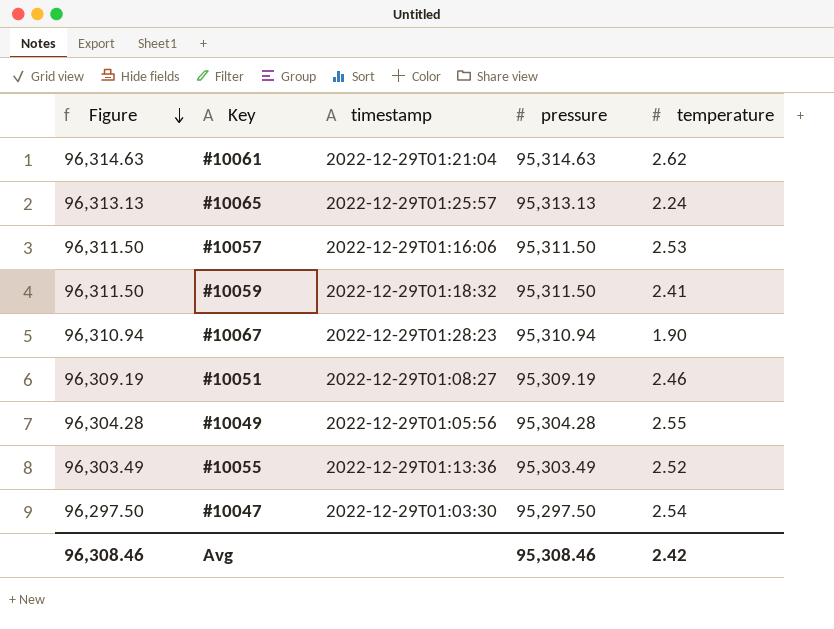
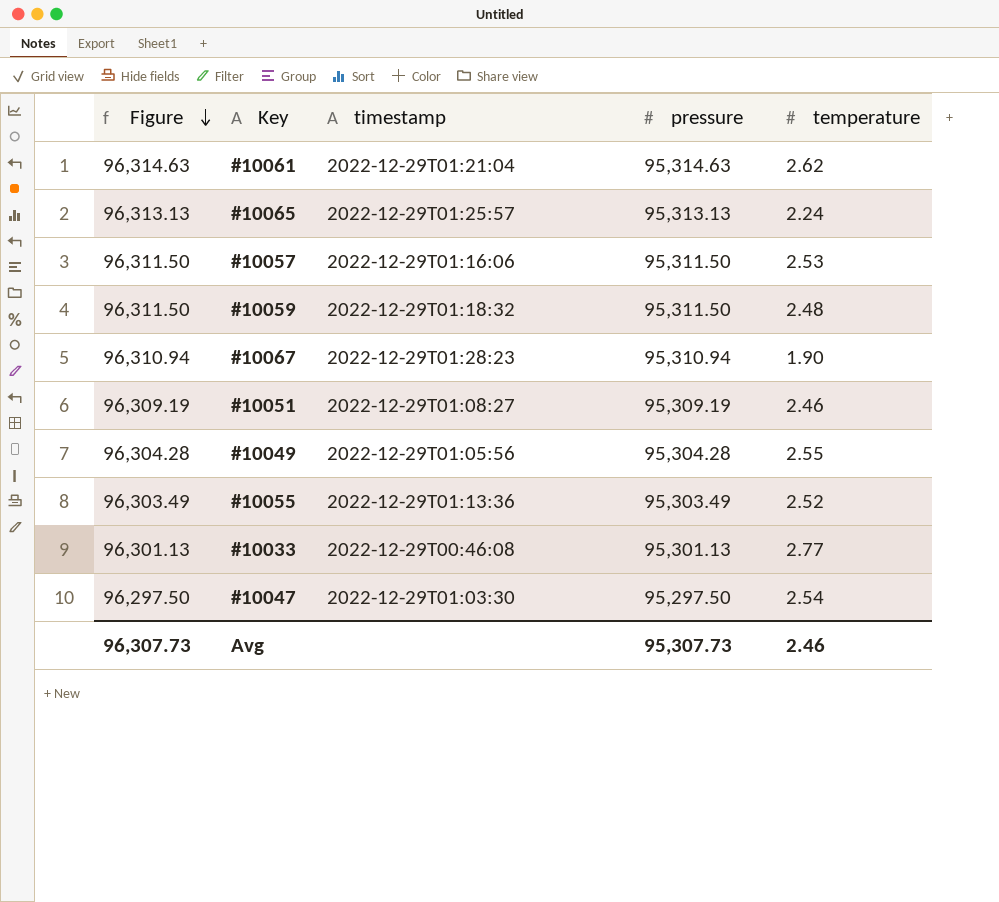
#10059 | temperature: 2.41 -> 2.48
row #10033: none -> 96,301.13 | 2022-12-29T00:46:08 | 95,301.13 | 2.77
Avg | Figure: 96,308.46 -> 96,307.73
Avg | pressure: 95,308.46 -> 95,307.73
Avg | temperature: 2.42 -> 2.46

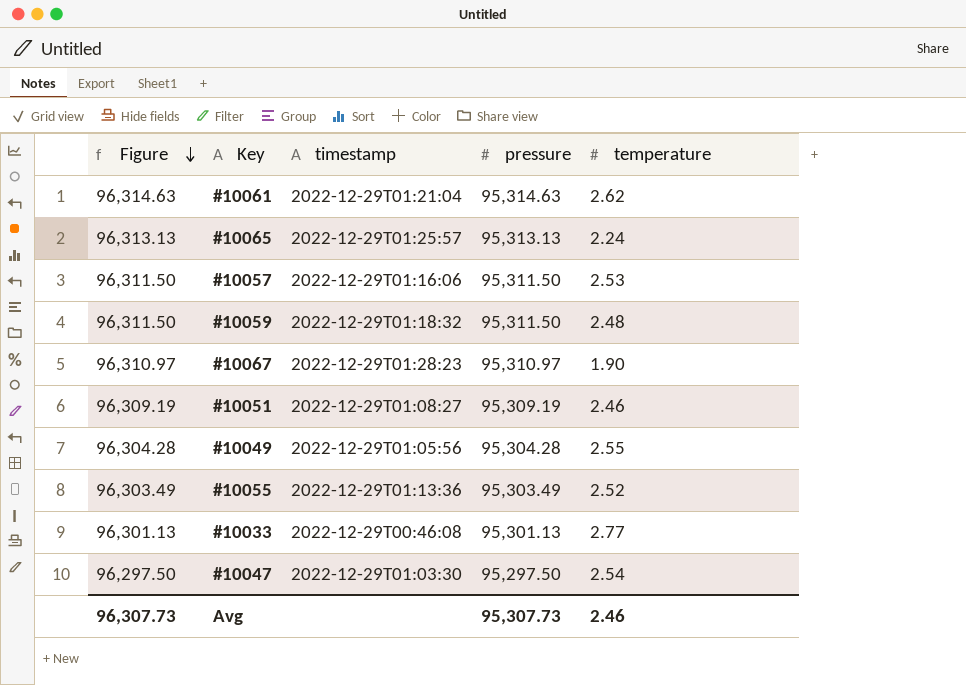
#10067 | Figure: 96,310.94 -> 96,310.97
#10067 | pressure: 95,310.94 -> 95,310.97

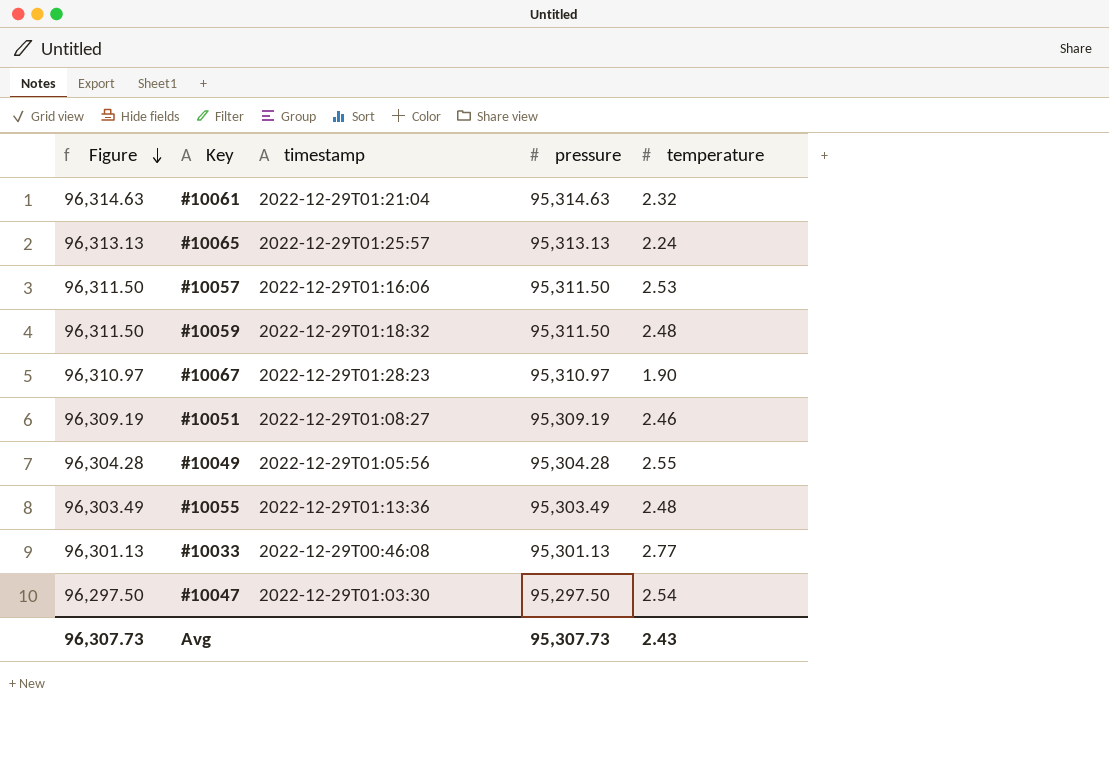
#10061 | temperature: 2.62 -> 2.32
#10055 | temperature: 2.52 -> 2.48
Avg | temperature: 2.46 -> 2.43

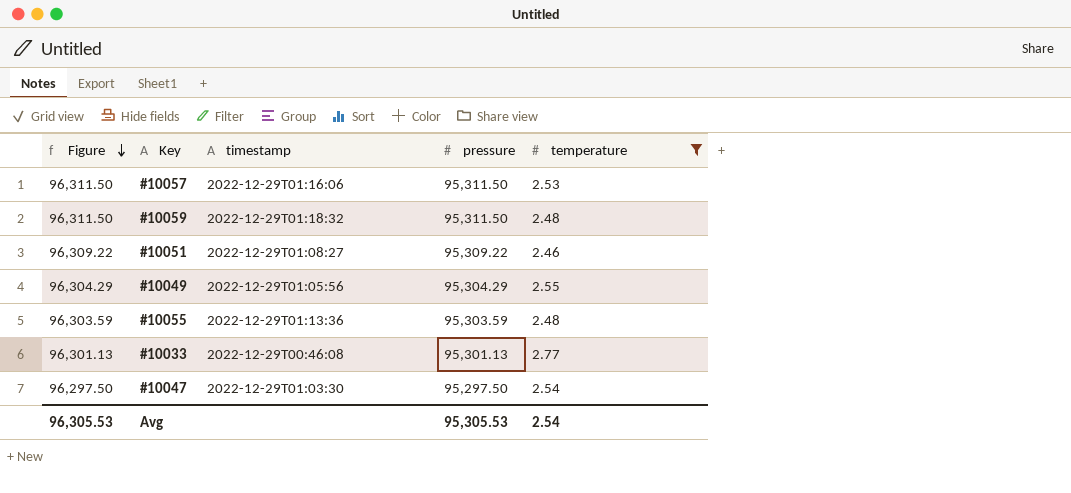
filter: none -> temperature >= 2.46
#10051 | Figure: 96,309.19 -> 96,309.22
#10051 | pressure: 95,309.19 -> 95,309.22
#10049 | Figure: 96,304.28 -> 96,304.29
#10049 | pressure: 95,304.28 -> 95,304.29
#10055 | Figure: 96,303.49 -> 96,303.59
#10055 | pressure: 95,303.49 -> 95,303.59
Avg | Figure: 96,307.73 -> 96,305.53
Avg | pressure: 95,307.73 -> 95,305.53
Avg | temperature: 2.43 -> 2.54

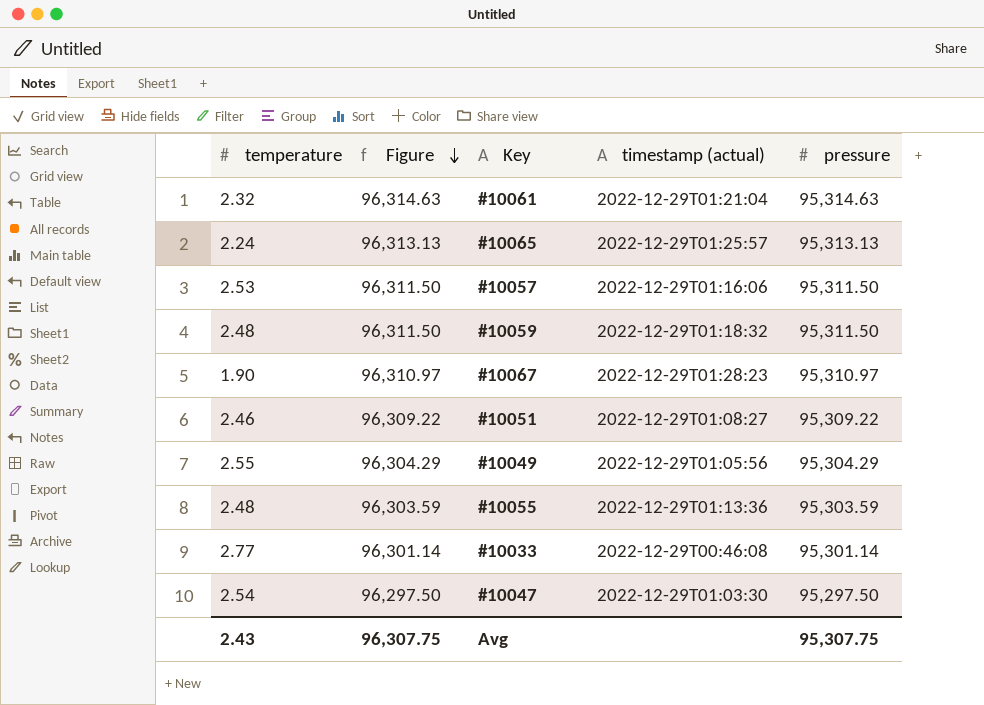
filter: temperature >= 2.46 -> none
column temperature | position: 5 -> 1
column name: timestamp -> timestamp (actual)
#10033 | Figure: 96,301.13 -> 96,301.14
#10033 | pressure: 95,301.13 -> 95,301.14
Avg | temperature: 2.54 -> 2.43
Avg | Figure: 96,305.53 -> 96,307.75
Avg | pressure: 95,305.53 -> 95,307.75

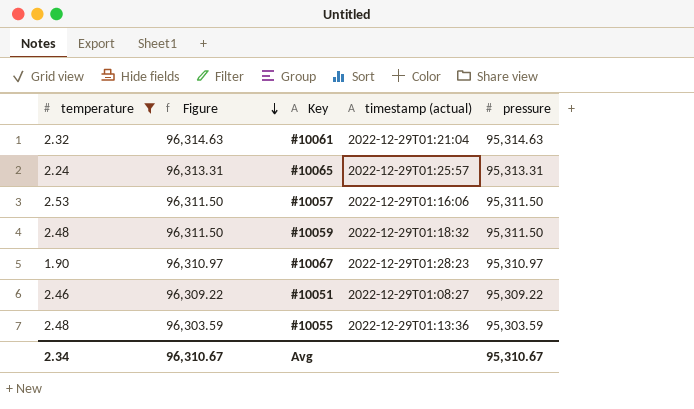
filter: none -> temperature <= 2.53
#10065 | Figure: 96,313.13 -> 96,313.31
#10065 | pressure: 95,313.13 -> 95,313.31
Avg | temperature: 2.43 -> 2.34
Avg | Figure: 96,307.75 -> 96,310.67
Avg | pressure: 95,307.75 -> 95,310.67

